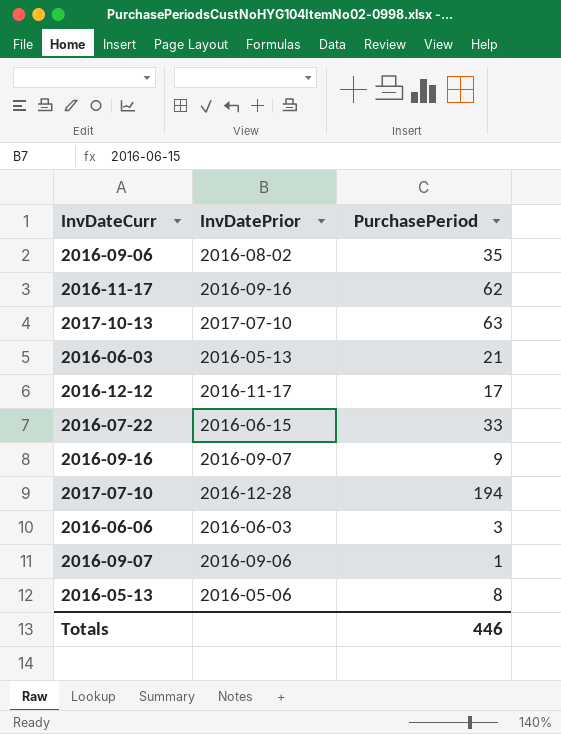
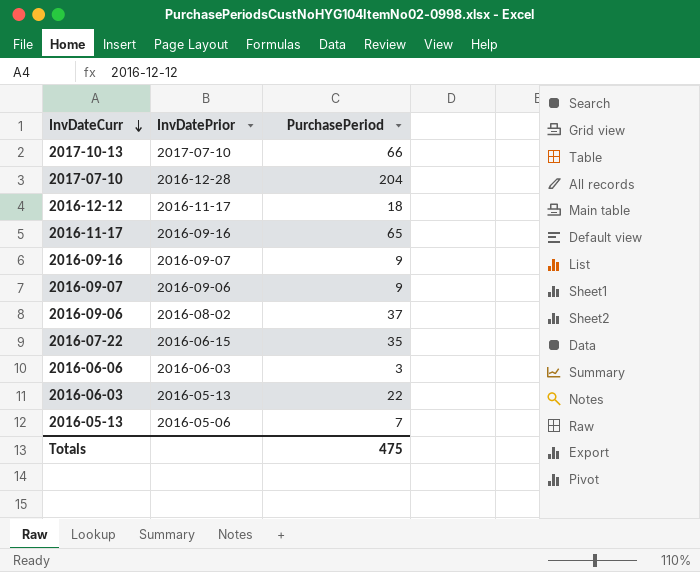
row order: none -> InvDateCurr descending
2017-10-13 | PurchasePeriod: 63 -> 66
2017-07-10 | PurchasePeriod: 194 -> 204
2016-12-12 | PurchasePeriod: 17 -> 18
2016-11-17 | PurchasePeriod: 62 -> 65
2016-09-07 | PurchasePeriod: 1 -> 9
2016-09-06 | PurchasePeriod: 35 -> 37
2016-07-22 | PurchasePeriod: 33 -> 35
2016-06-03 | PurchasePeriod: 21 -> 22
2016-05-13 | PurchasePeriod: 8 -> 7
Totals | PurchasePeriod: 446 -> 475

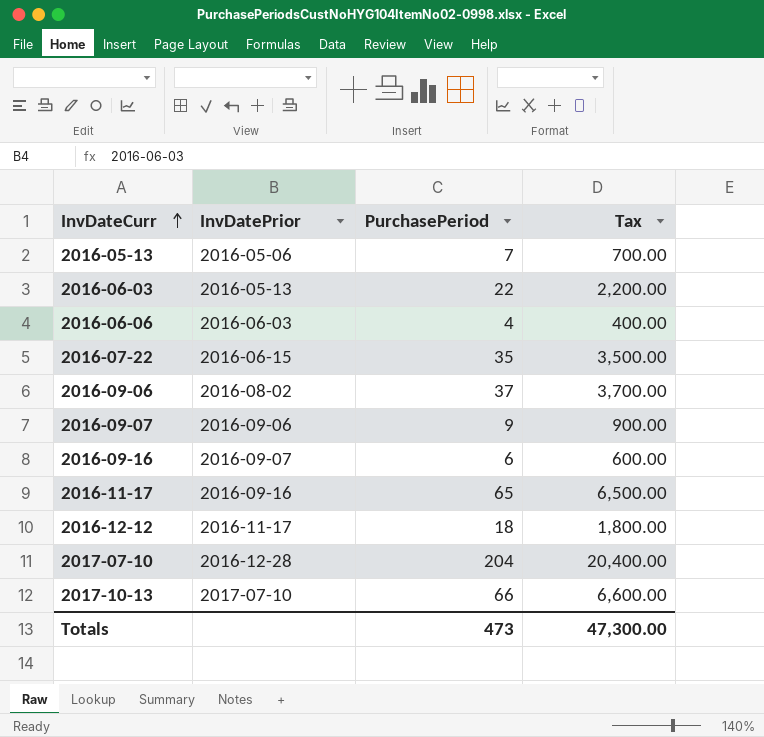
row order: InvDateCurr descending -> InvDateCurr ascending
column Tax | formula: none -> [PurchasePeriod] * 100
2016-06-06 | PurchasePeriod: 3 -> 4
2016-09-16 | PurchasePeriod: 9 -> 6
Totals | PurchasePeriod: 475 -> 473

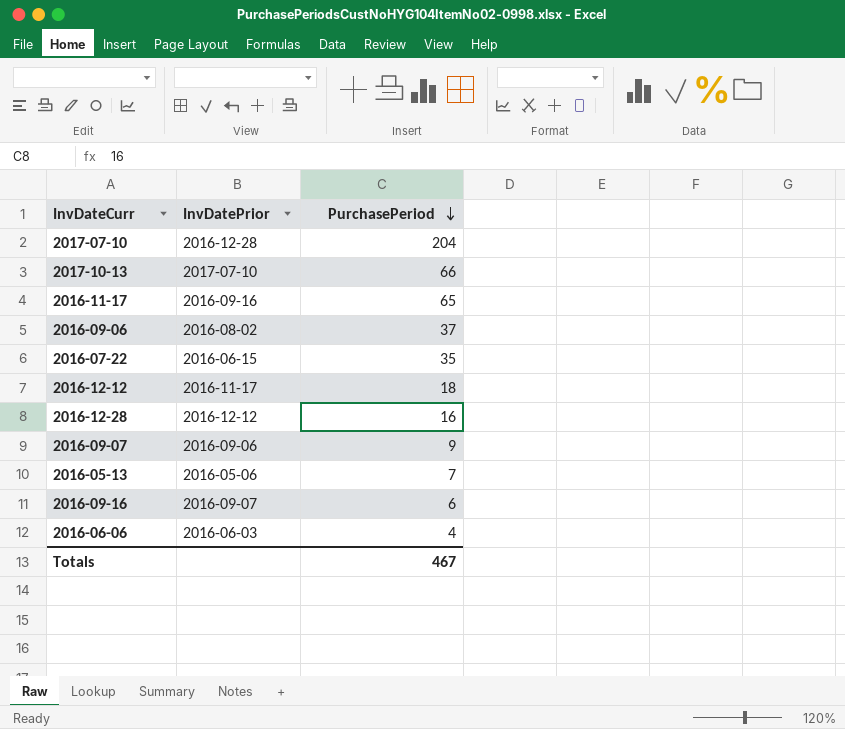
row order: InvDateCurr ascending -> PurchasePeriod descending
column Tax | formula: [PurchasePeriod] * 100 -> none
row 2016-06-03: 2016-05-13 | 22 | 2,200.00 -> none
row 2016-12-28: none -> 2016-12-12 | 16
Totals | PurchasePeriod: 473 -> 467

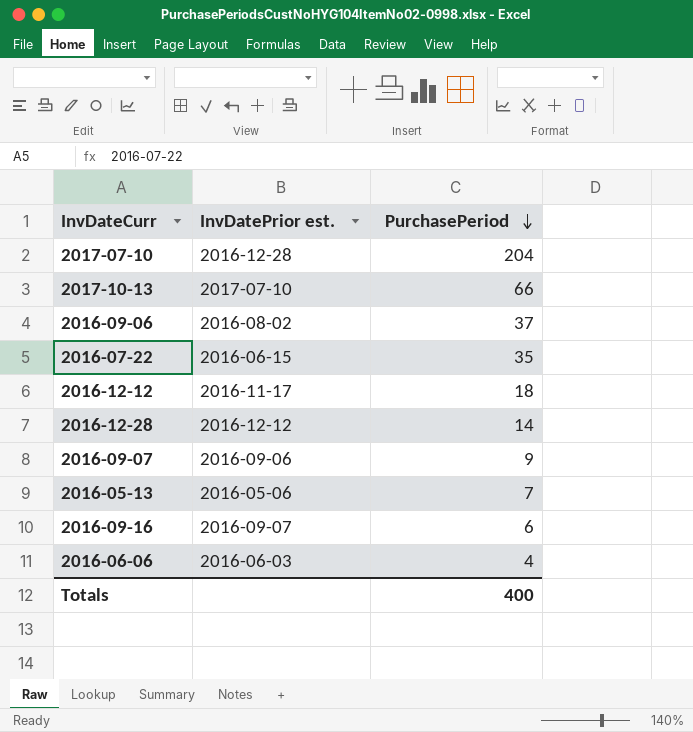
column name: InvDatePrior -> InvDatePrior est.
row 2016-11-17: 2016-09-16 | 65 -> none
2016-12-28 | PurchasePeriod: 16 -> 14
Totals | PurchasePeriod: 467 -> 400

